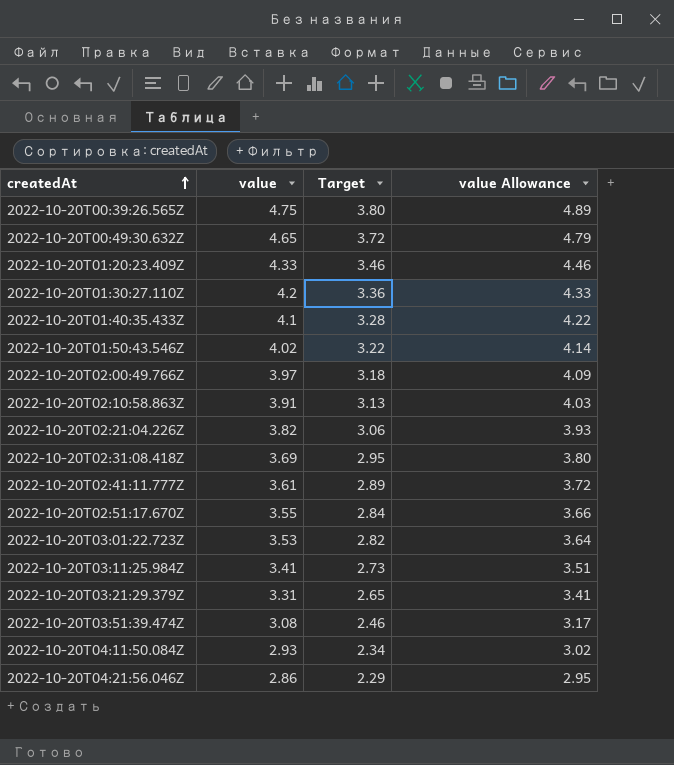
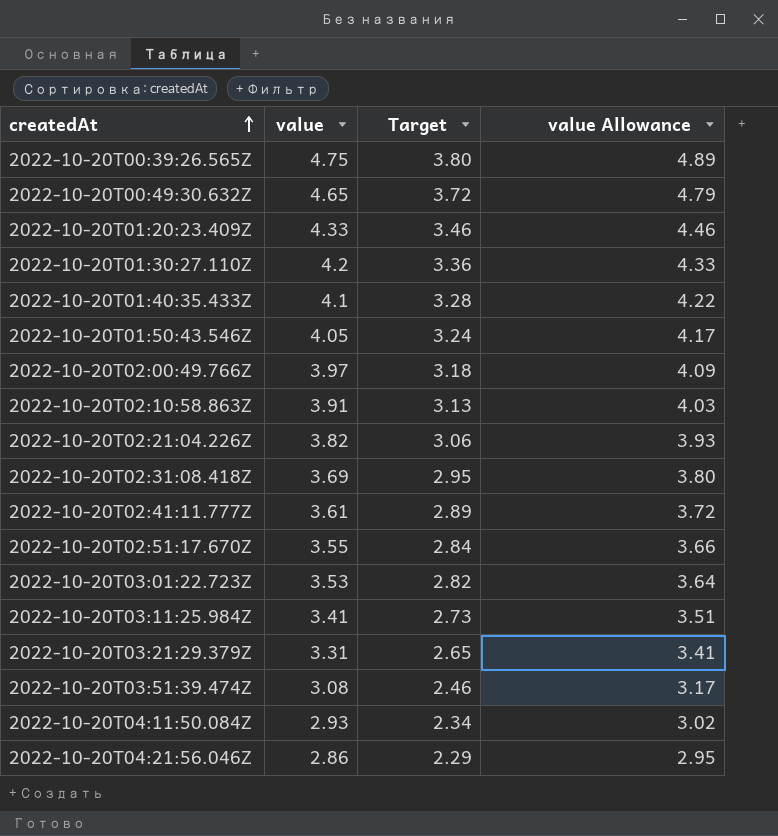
2022-10-20T01:50:43.546Z | value: 4.02 -> 4.05
2022-10-20T01:50:43.546Z | Target: 3.22 -> 3.24
2022-10-20T01:50:43.546Z | value Allowance: 4.14 -> 4.17

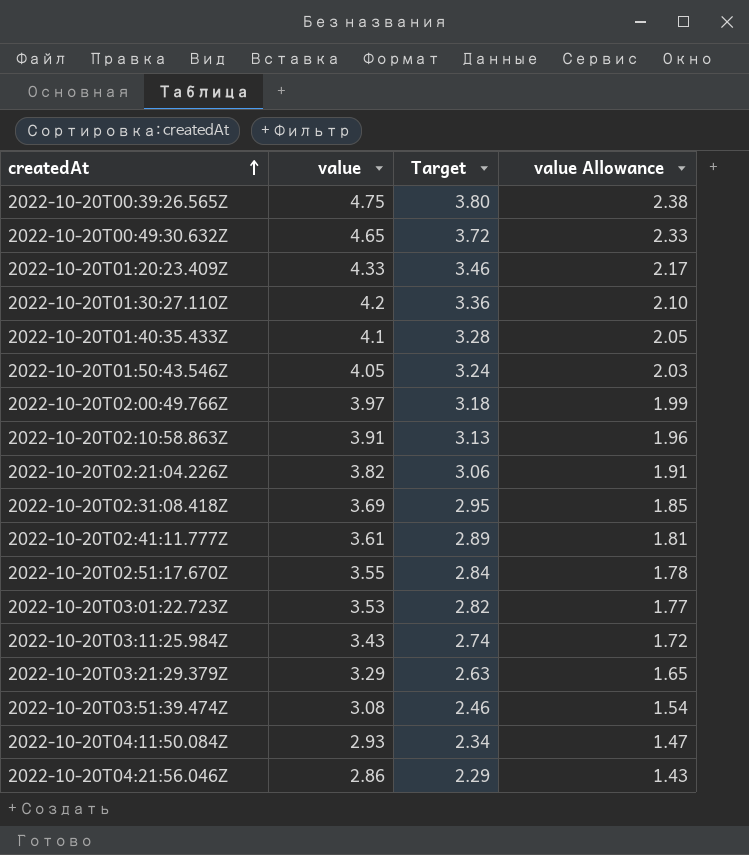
column value Allowance | formula: [value] * 1.03 -> [value] * 0.5
2022-10-20T03:11:25.984Z | value: 3.41 -> 3.43
2022-10-20T03:11:25.984Z | Target: 2.73 -> 2.74
2022-10-20T03:21:29.379Z | value: 3.31 -> 3.29
2022-10-20T03:21:29.379Z | Target: 2.65 -> 2.63

